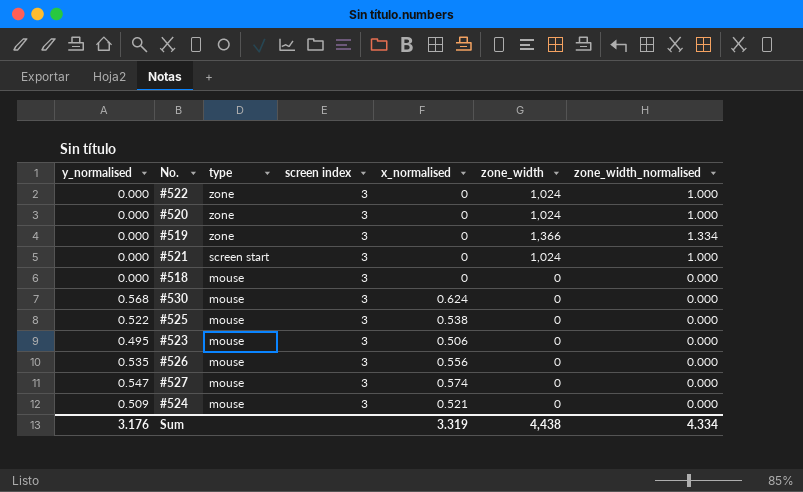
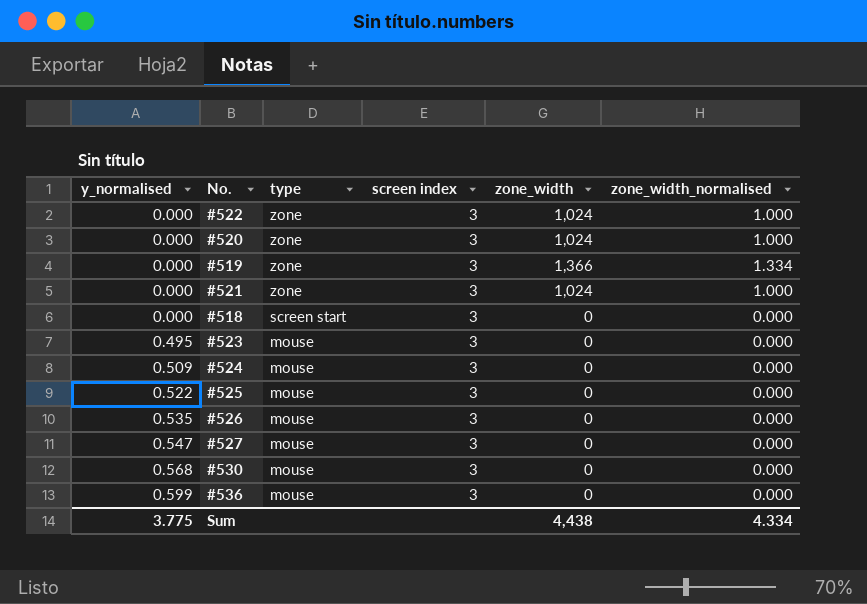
row order: type descending -> y_normalised ascending
column x_normalised | position: 5 -> none
#521 | type: screen start -> zone
#518 | type: mouse -> screen start
row #536: none -> 0.599 | mouse | 3 | 0 | 0.000
Sum | y_normalised: 3.176 -> 3.775

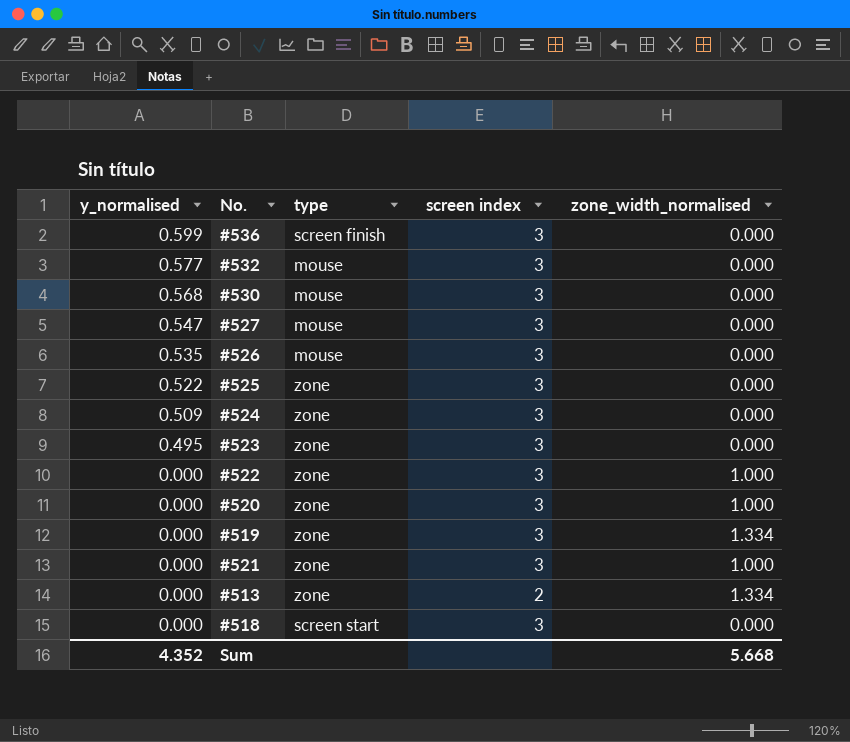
row order: y_normalised ascending -> y_normalised descending
column zone_width | position: 5 -> none
#536 | type: mouse -> screen finish
row #532: none -> 0.577 | mouse | 3 | 0.000
#525 | type: mouse -> zone
#524 | type: mouse -> zone
#523 | type: mouse -> zone
row #513: none -> 0.000 | zone | 2 | 1.334
Sum | y_normalised: 3.775 -> 4.352
Sum | zone_width_normalised: 4.334 -> 5.668

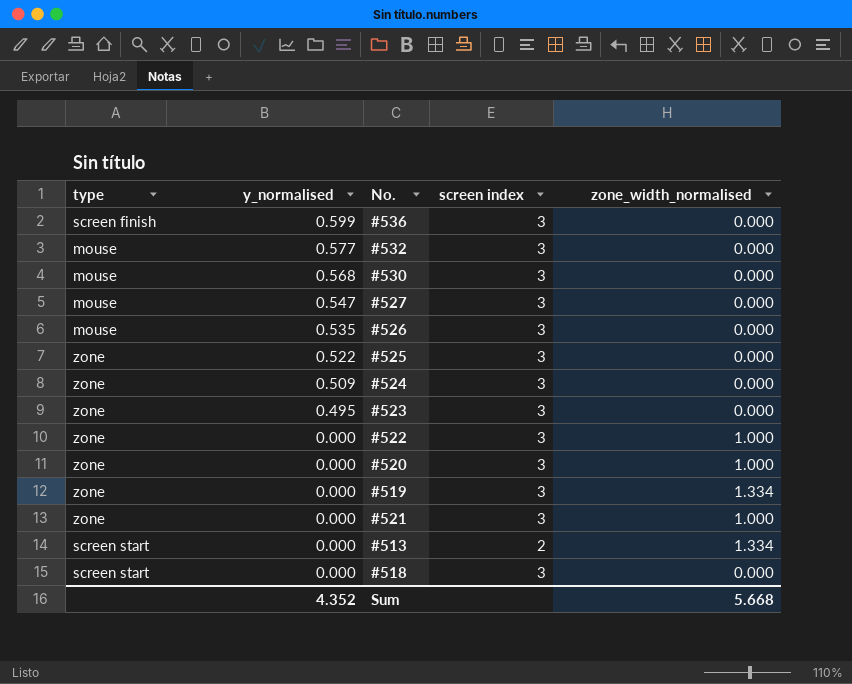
column type | position: 3 -> 1
#513 | type: zone -> screen start

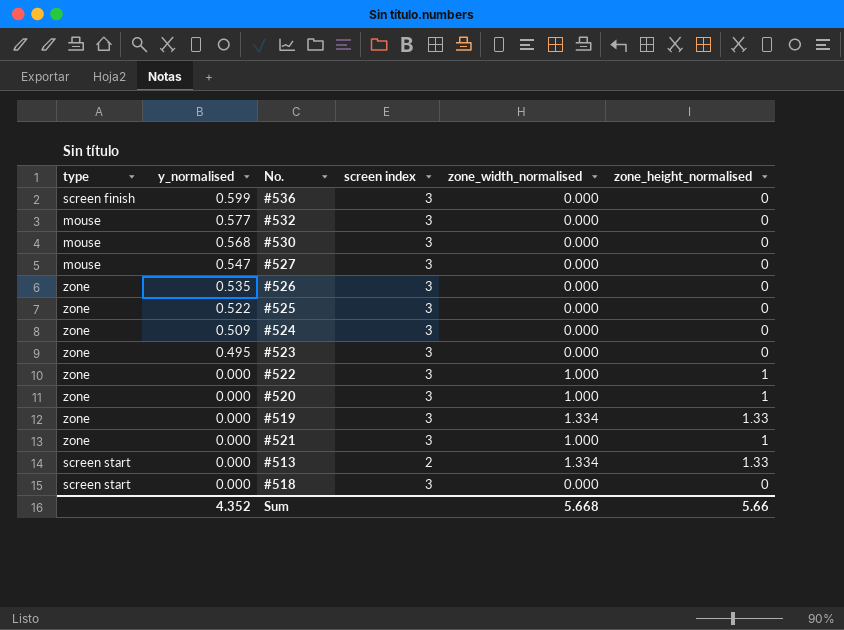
column zone_height_normalised | position: none -> 6
#526 | type: mouse -> zone

